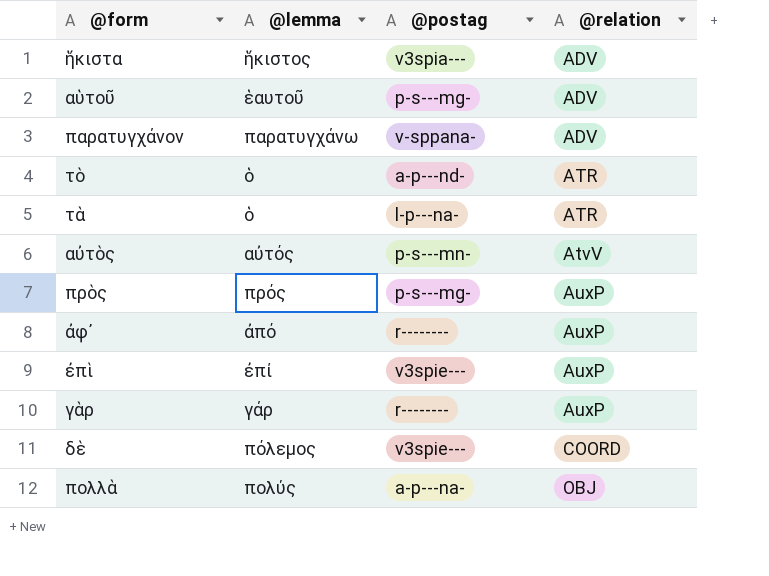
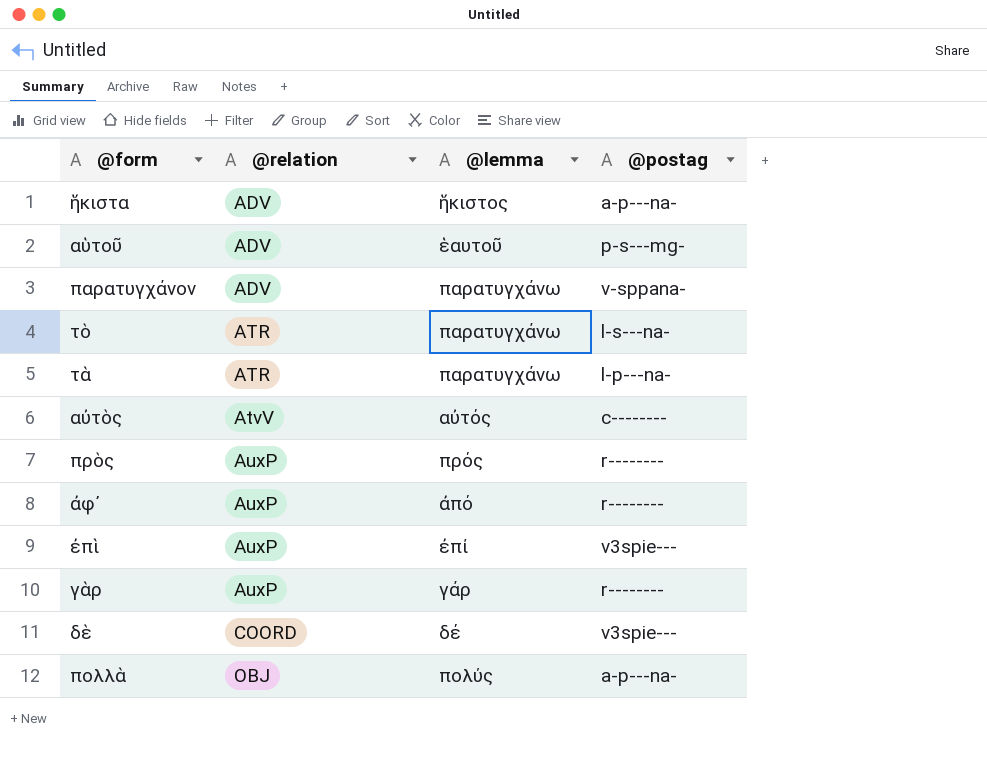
column @relation | position: 4 -> 2
ἥκιστα | @postag: v3spia--- -> a-p---na-
τὸ | @lemma: ὁ -> παρατυγχάνω
τὸ | @postag: a-p---nd- -> l-s---na-
τὰ | @lemma: ὁ -> παρατυγχάνω
αὐτὸς | @postag: p-s---mn- -> c--------
πρὸς | @postag: p-s---mg- -> r--------
δὲ | @lemma: πόλεμος -> δέ

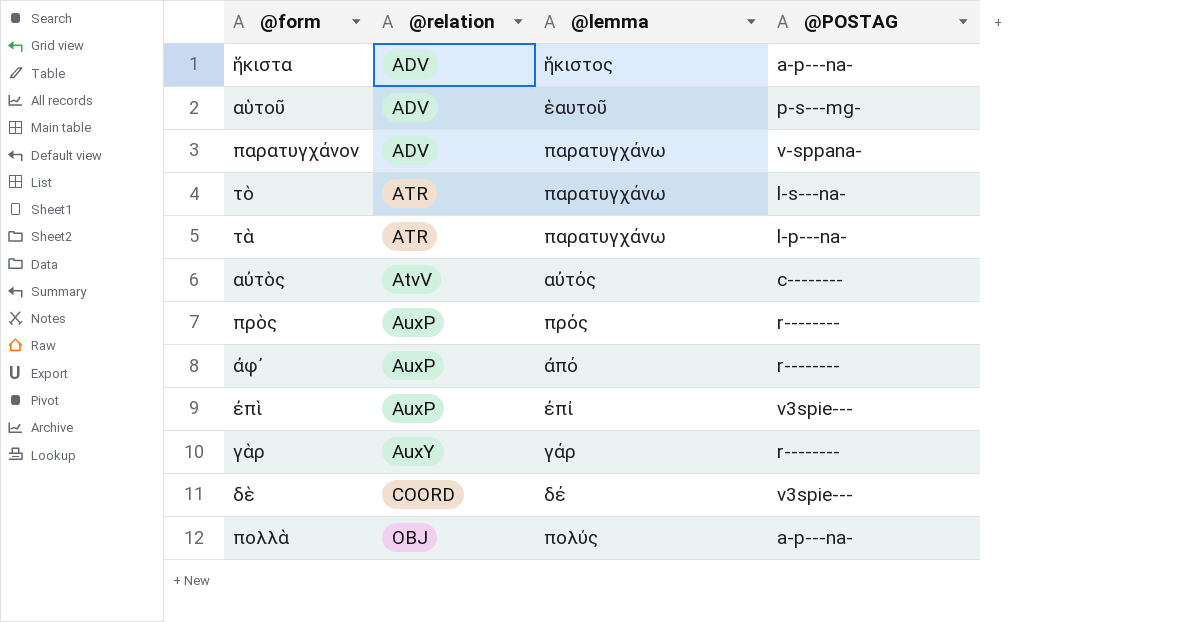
column name: @postag -> @POSTAG
γὰρ | @relation: AuxP -> AuxY

